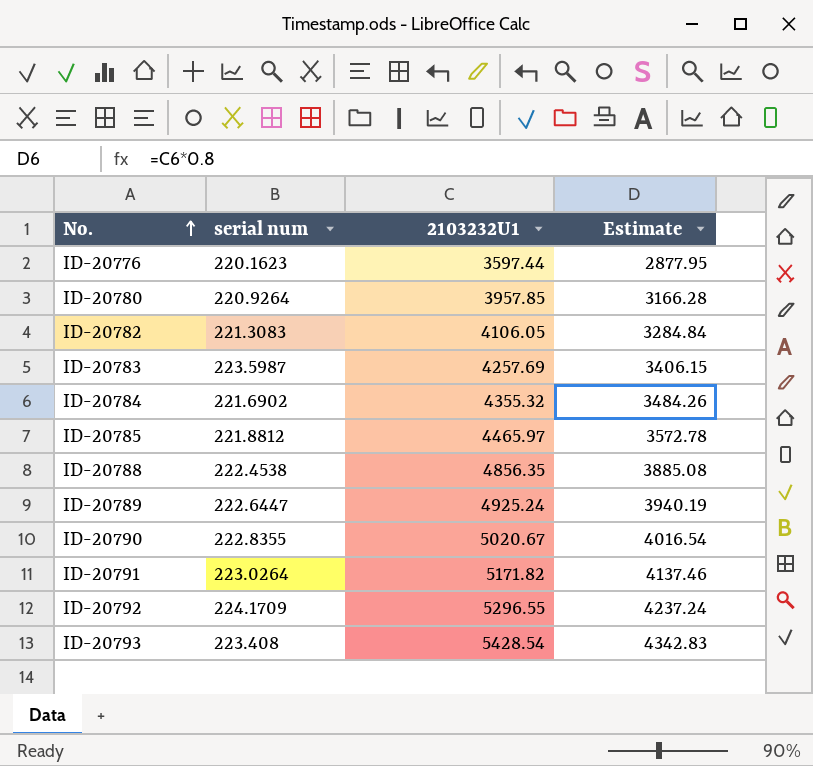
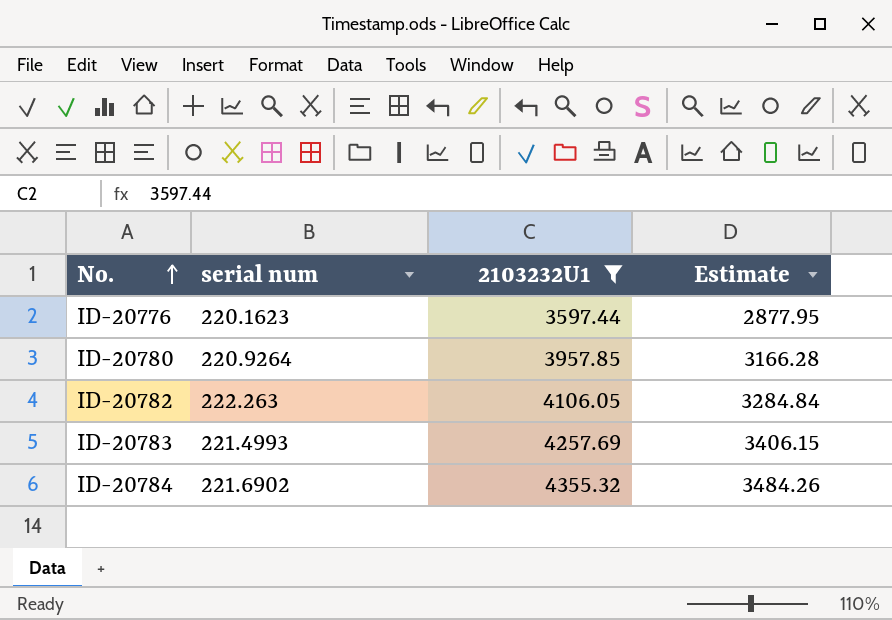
filter: none -> 2103232U1 <= 4355.32
ID-20782 | serial num: 221.3083 -> 222.263
ID-20783 | serial num: 223.5987 -> 221.4993

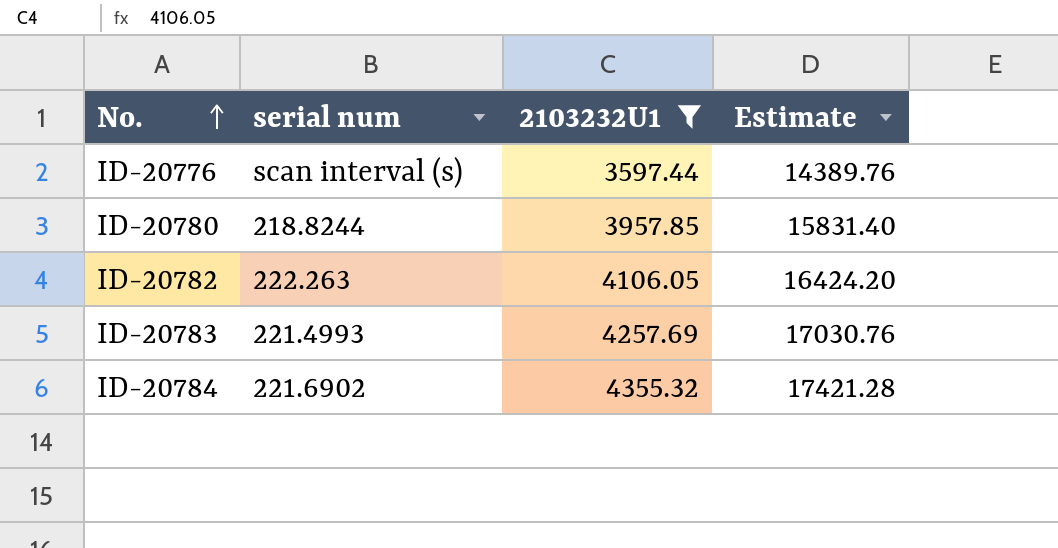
column Estimate | formula: [2103232U1] * 0.8 -> [2103232U1] * 4
ID-20776 | serial num: 220.1623 -> scan interval (s)
ID-20780 | serial num: 220.9264 -> 218.8244

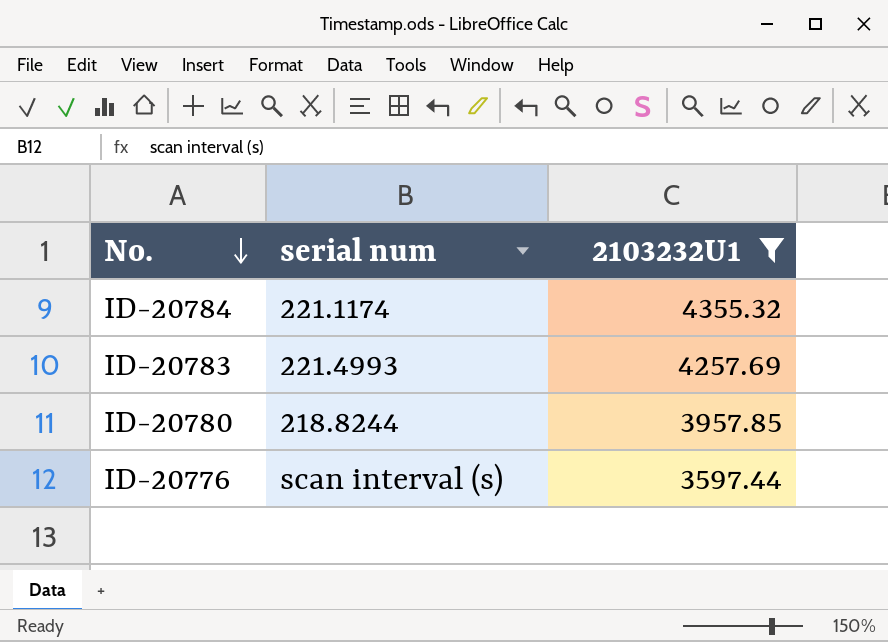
row order: No. ascending -> No. descending
column Estimate | formula: [2103232U1] * 4 -> none
row ID-20782: 222.263 | 4106.05 | 16424.20 -> none
ID-20784 | serial num: 221.6902 -> 221.1174

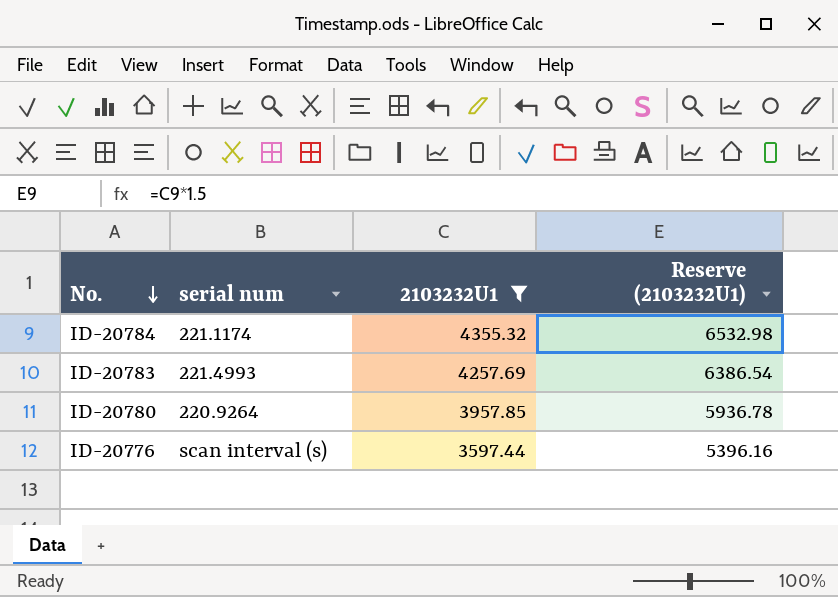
column Reserve (2103232U1) | formula: none -> [2103232U1] * 1.5
ID-20780 | serial num: 218.8244 -> 220.9264

